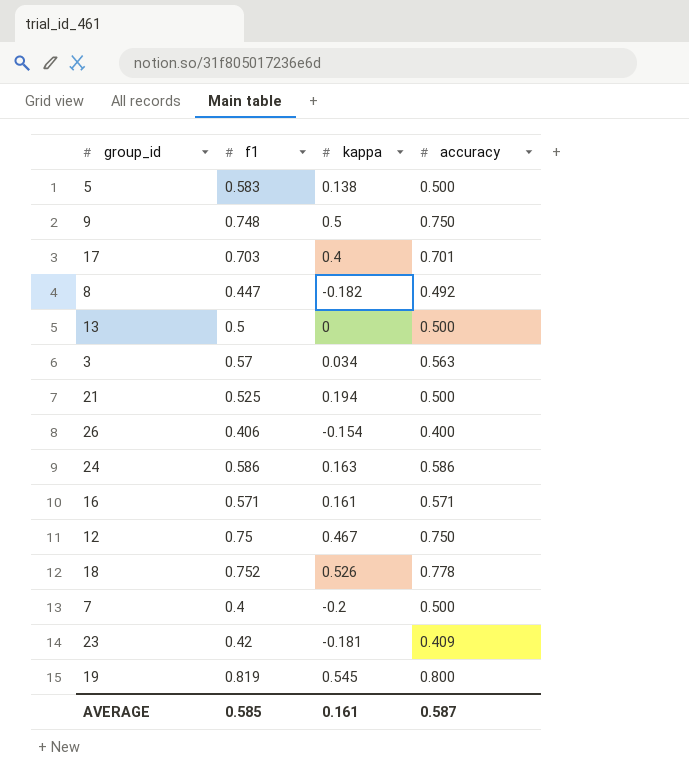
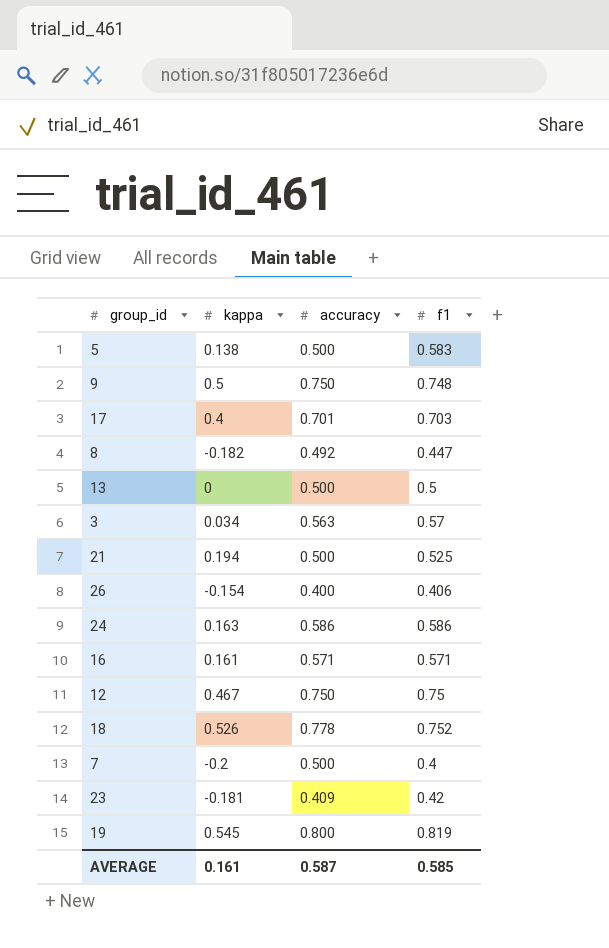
column f1 | position: 2 -> 4

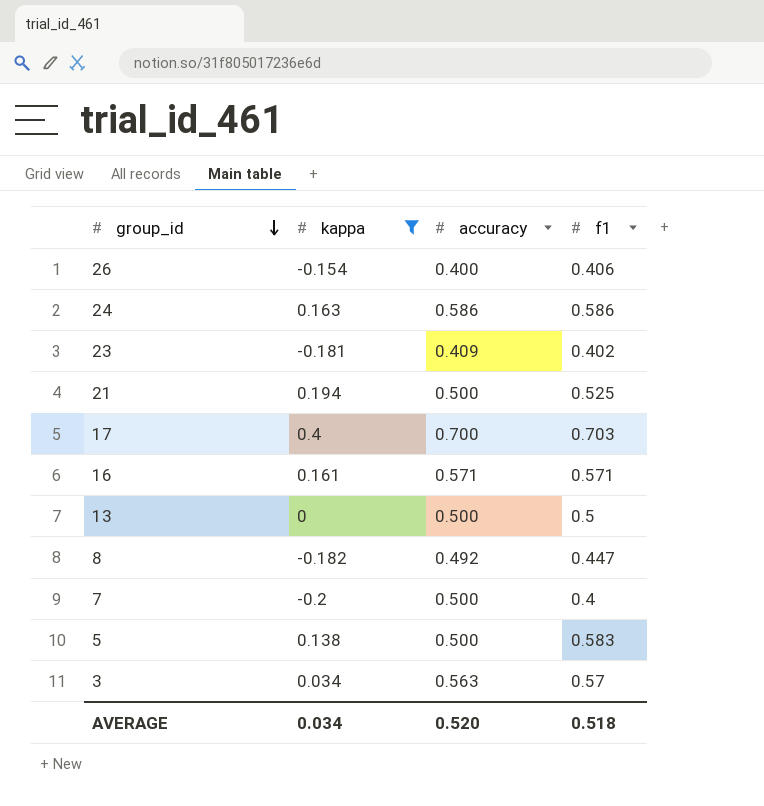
filter: none -> kappa <= 0.4
row order: none -> group_id descending
23 | f1: 0.42 -> 0.402
17 | accuracy: 0.701 -> 0.700
AVERAGE | kappa: 0.161 -> 0.034
AVERAGE | accuracy: 0.587 -> 0.520
AVERAGE | f1: 0.585 -> 0.518

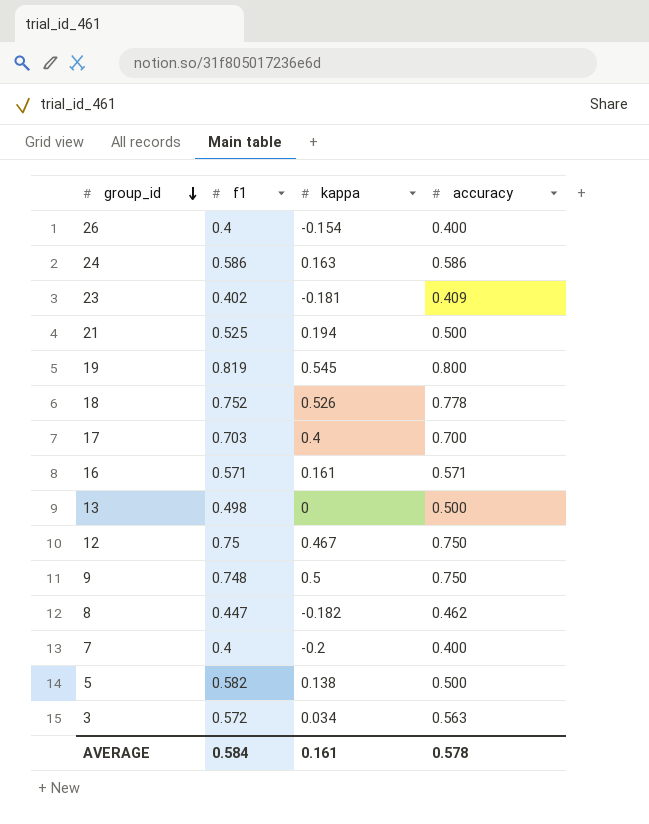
filter: kappa <= 0.4 -> none
column f1 | position: 4 -> 2
26 | f1: 0.406 -> 0.4
13 | f1: 0.5 -> 0.498
8 | accuracy: 0.492 -> 0.462
7 | accuracy: 0.500 -> 0.400
5 | f1: 0.583 -> 0.582
3 | f1: 0.57 -> 0.572
AVERAGE | f1: 0.518 -> 0.584
AVERAGE | kappa: 0.034 -> 0.161
AVERAGE | accuracy: 0.520 -> 0.578

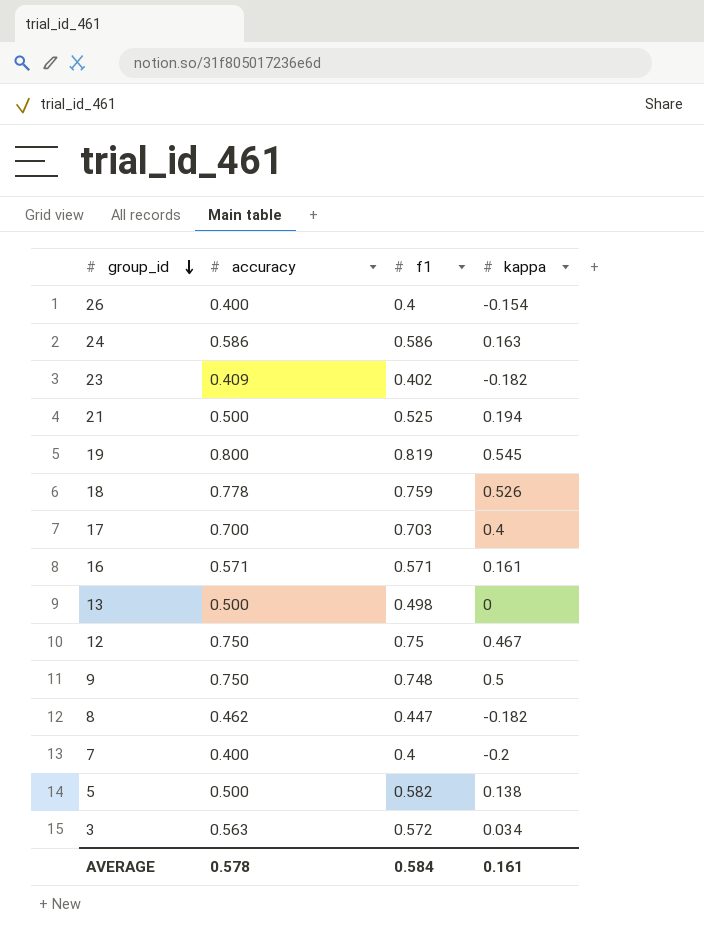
column accuracy | position: 4 -> 2
23 | kappa: -0.181 -> -0.182
18 | f1: 0.752 -> 0.759

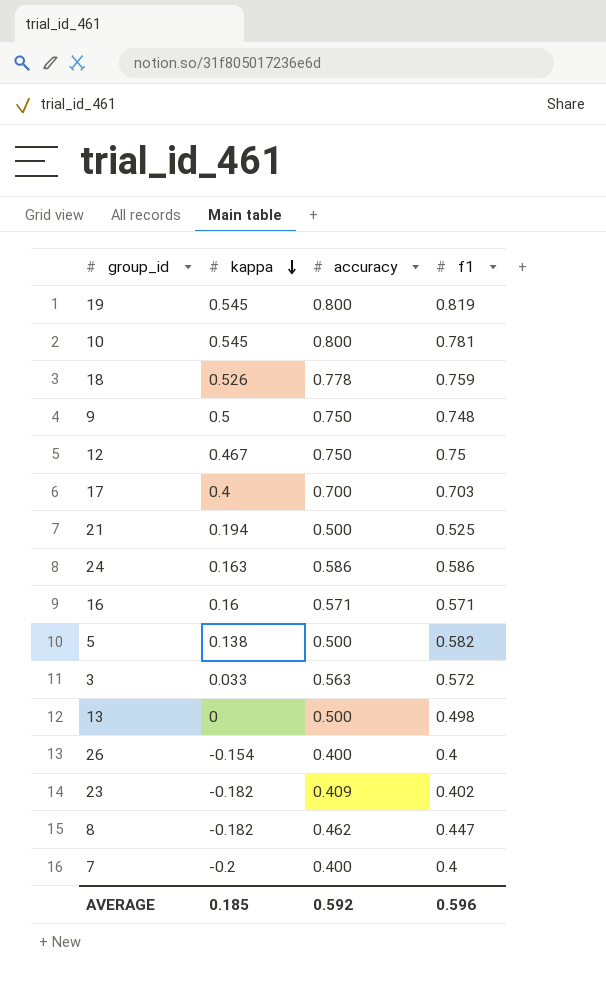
row order: group_id descending -> kappa descending
column kappa | position: 4 -> 2
row 10: none -> 0.545 | 0.800 | 0.781
16 | kappa: 0.161 -> 0.16
3 | kappa: 0.034 -> 0.033
AVERAGE | kappa: 0.161 -> 0.185
AVERAGE | accuracy: 0.578 -> 0.592
AVERAGE | f1: 0.584 -> 0.596

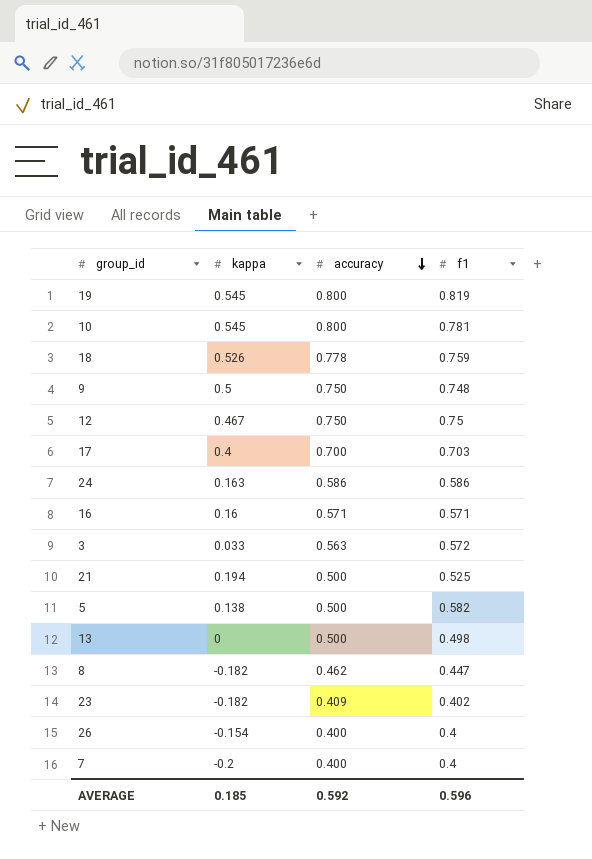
row order: kappa descending -> accuracy descending

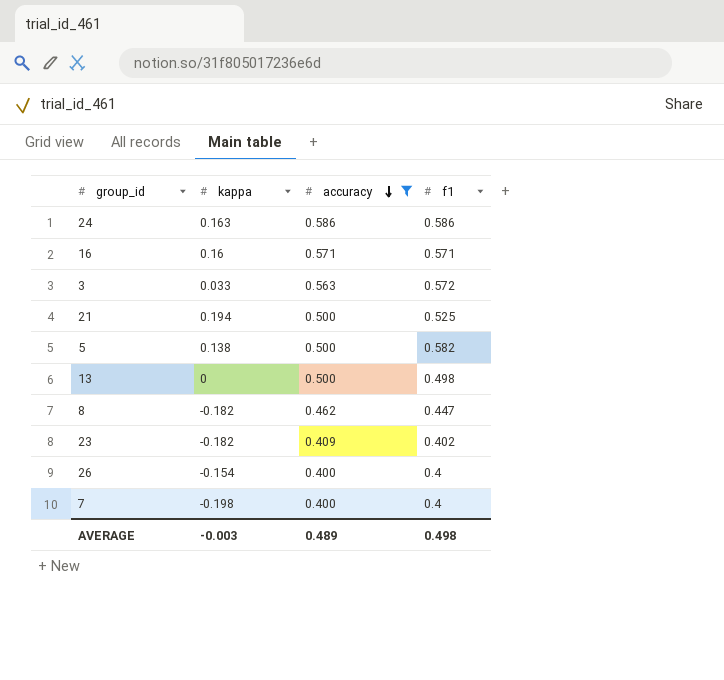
filter: none -> accuracy <= 0.586
7 | kappa: -0.2 -> -0.198
AVERAGE | kappa: 0.185 -> -0.003
AVERAGE | accuracy: 0.592 -> 0.489
AVERAGE | f1: 0.596 -> 0.498

